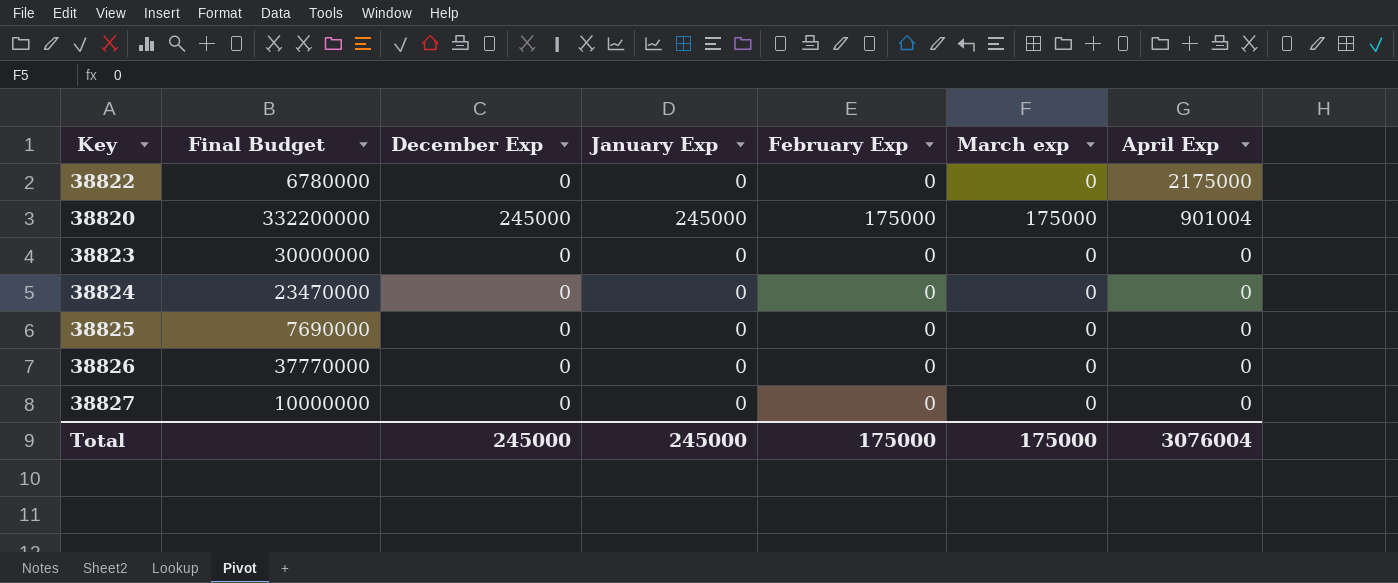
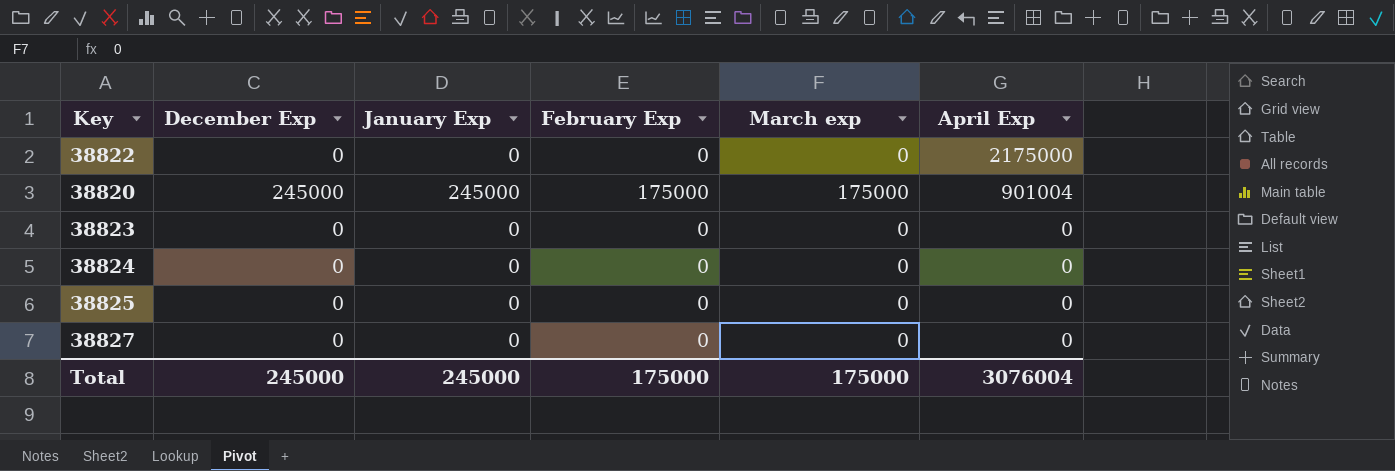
column Final Budget | position: 2 -> none
row 38826: 37770000 | 0 | 0 | 0 | 0 | 0 -> none

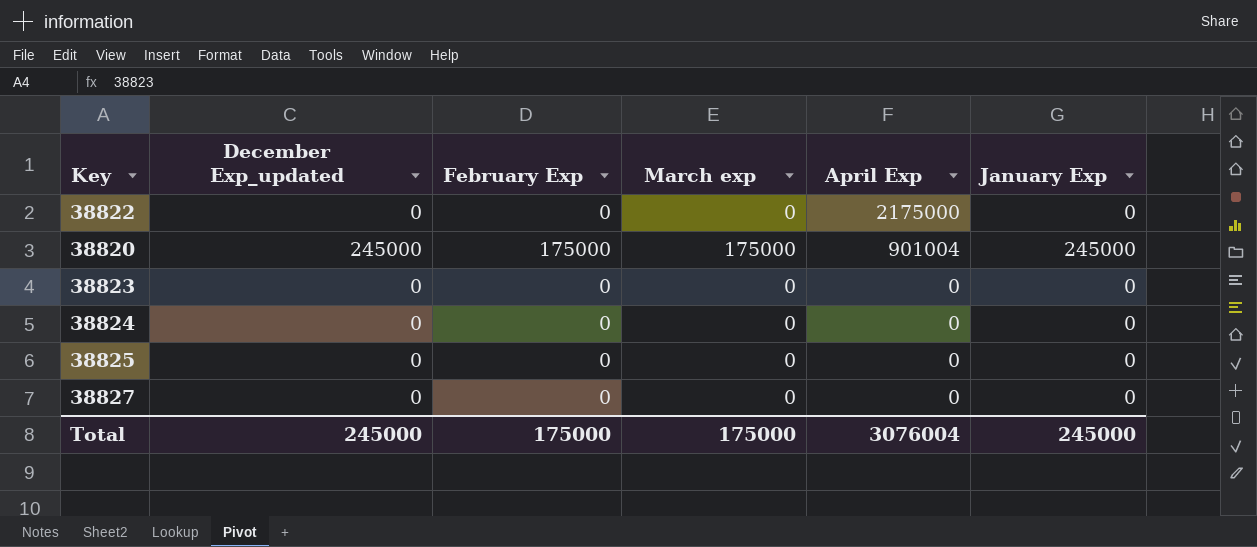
column name: December Exp -> December Exp_updated
column January Exp | position: 3 -> 6

